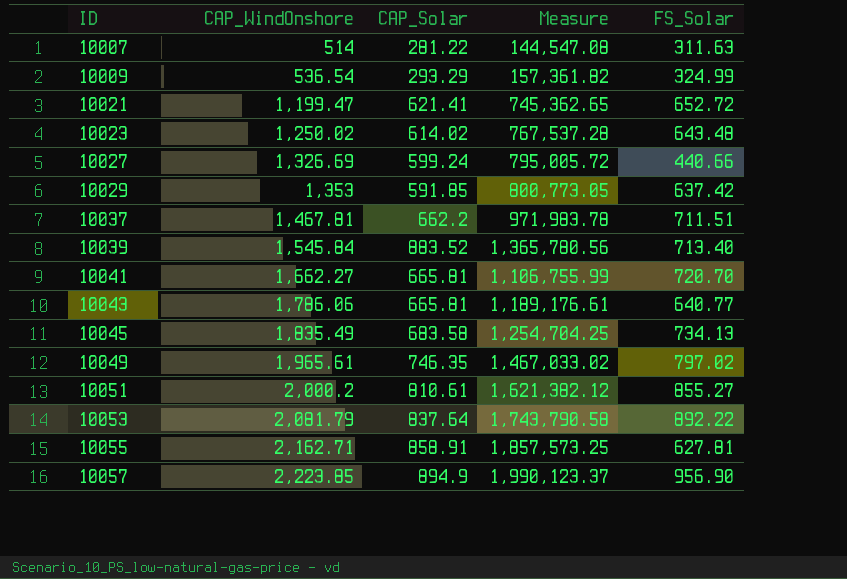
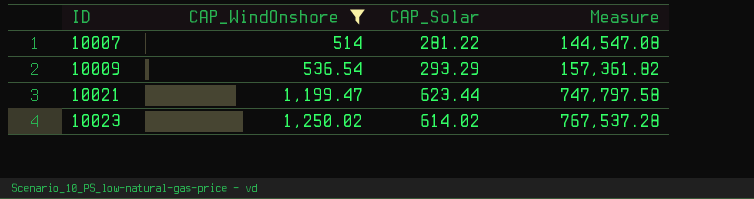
filter: none -> CAP_WindOnshore <= 1,250.02
column FS_Solar | position: 5 -> none
10021 | CAP_Solar: 621.41 -> 623.44
10021 | Measure: 745,362.65 -> 747,797.58

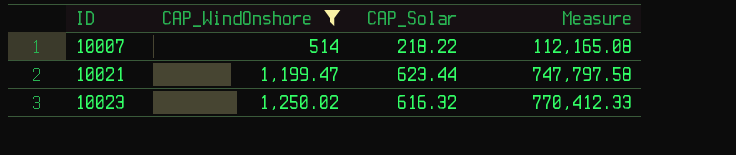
row 10009: 536.54 | 293.29 | 157,361.82 -> none
10007 | CAP_Solar: 281.22 -> 218.22
10007 | Measure: 144,547.08 -> 112,165.08
10023 | CAP_Solar: 614.02 -> 616.32
10023 | Measure: 767,537.28 -> 770,412.33

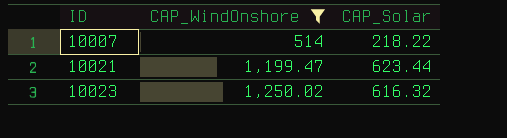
column Measure | formula: [CAP_WindOnshore] * [CAP_Solar] -> none

